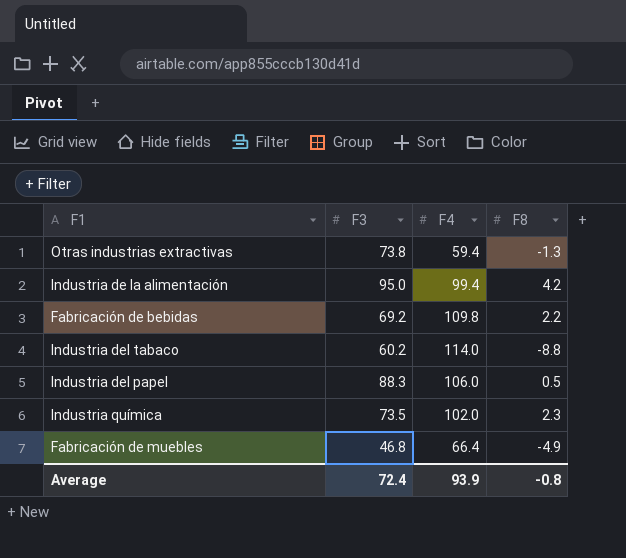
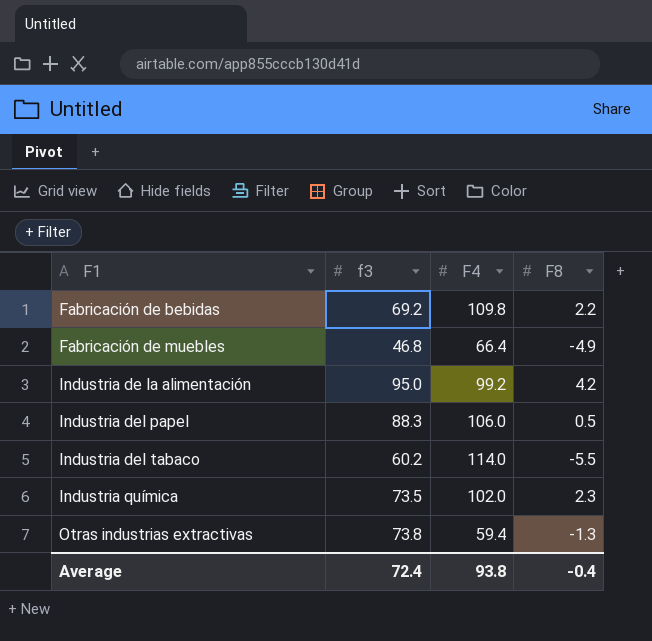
row order: none -> F1 ascending
column name: F3 -> f3
Industria de la alimentación | F4: 99.4 -> 99.2
Industria del tabaco | F8: -8.8 -> -5.5
Average | F4: 93.9 -> 93.8
Average | F8: -0.8 -> -0.4

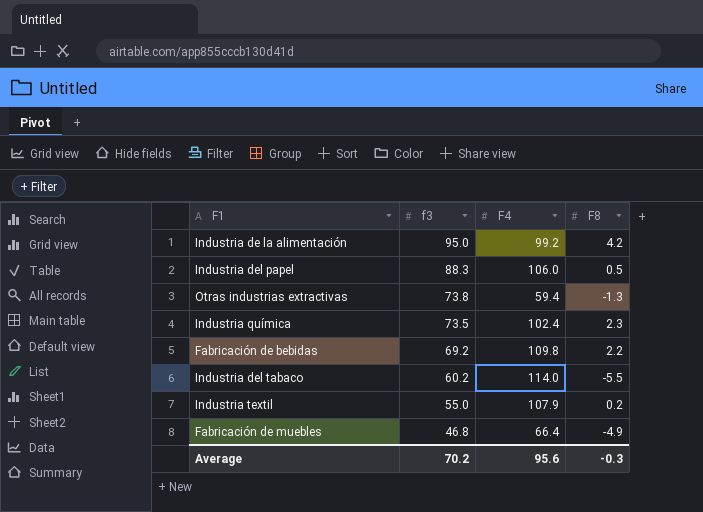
row order: F1 ascending -> f3 descending
Industria química | F4: 102.0 -> 102.4
row Industria textil: none -> 55.0 | 107.9 | 0.2
Average | f3: 72.4 -> 70.2
Average | F4: 93.8 -> 95.6
Average | F8: -0.4 -> -0.3

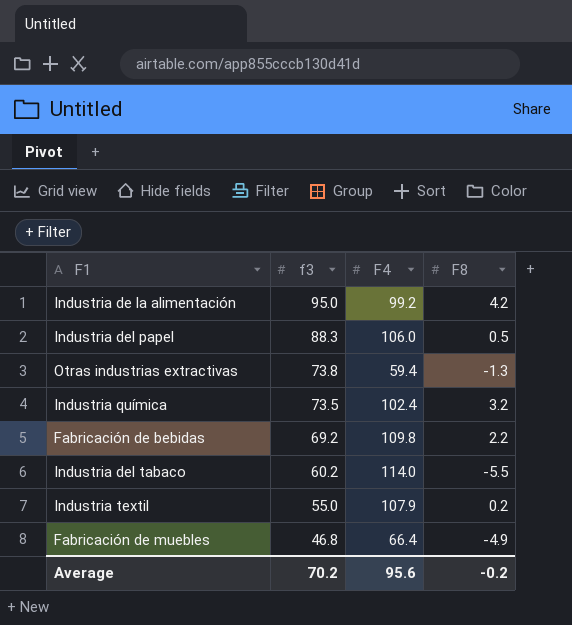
Industria química | F8: 2.3 -> 3.2
Average | F8: -0.3 -> -0.2

